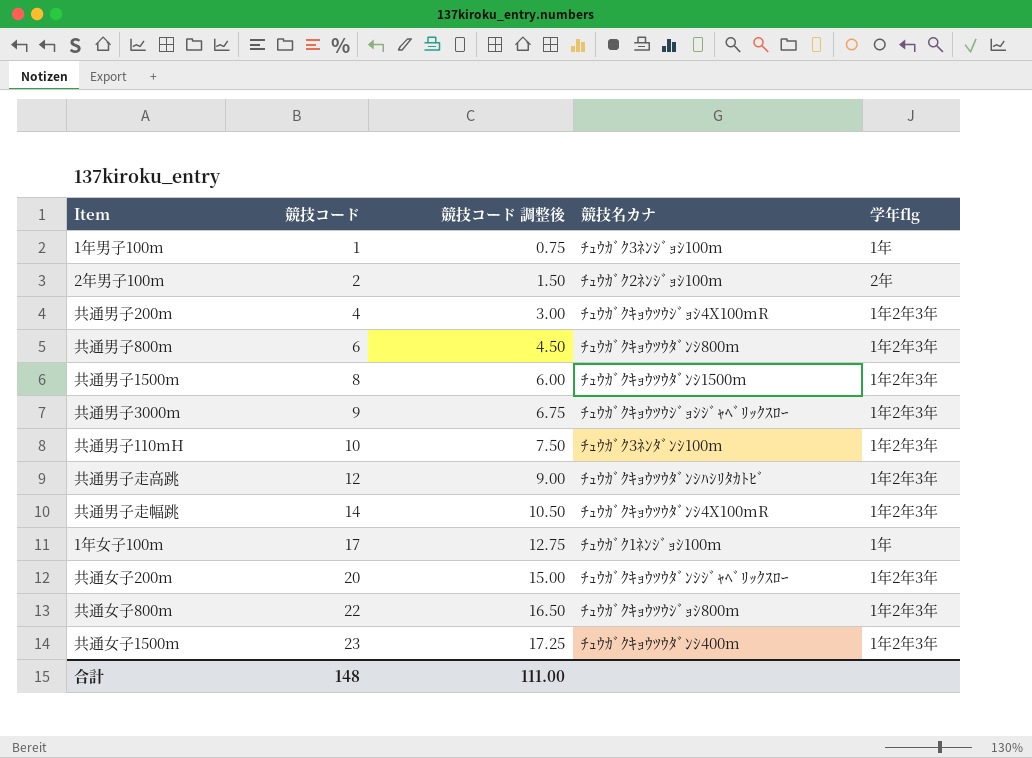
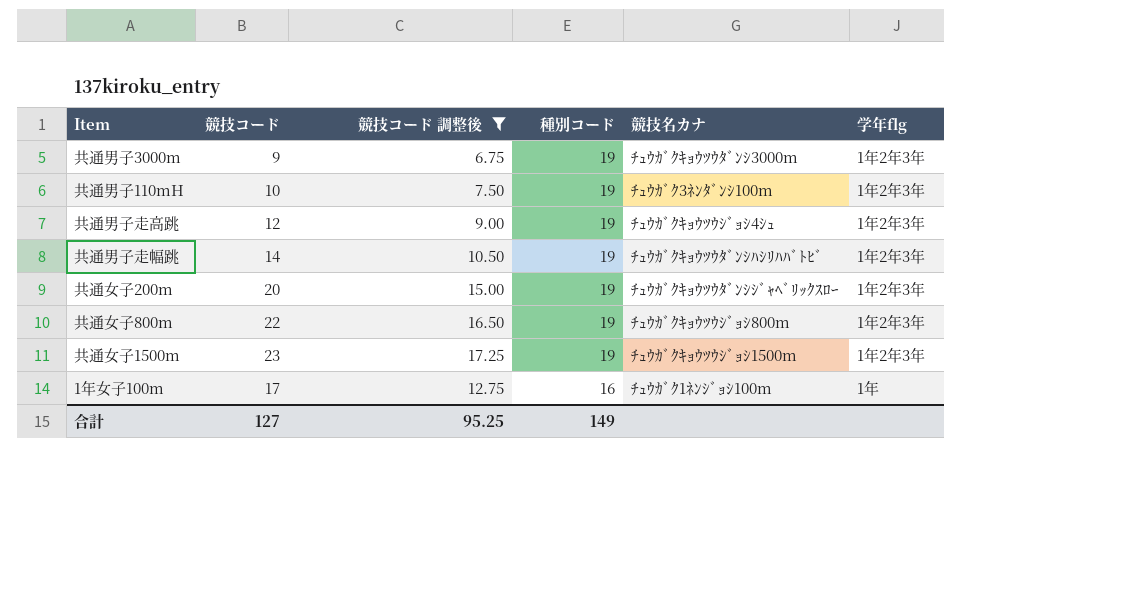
filter: none -> 競技コード 調整後 >= 6.75
row order: 競技コード ascending -> 種別コード descending
column 種別コード | position: none -> 4
共通男子3000m | 競技名カナ: ﾁｭｳｶﾞｸｷｮｳﾂｳｼﾞｮｼｼﾞｬﾍﾞﾘｯｸｽﾛｰ -> ﾁｭｳｶﾞｸｷｮｳﾂｳﾀﾞﾝｼ3000m
共通男子走高跳 | 競技名カナ: ﾁｭｳｶﾞｸｷｮｳﾂｳﾀﾞﾝｼﾊｼﾘﾀｶﾄﾋﾞ -> ﾁｭｳｶﾞｸｷｮｳﾂｳｼﾞｮｼ4ｼｭ
共通男子走幅跳 | 競技名カナ: ﾁｭｳｶﾞｸｷｮｳﾂｳﾀﾞﾝｼ4X100mR -> ﾁｭｳｶﾞｸｷｮｳﾂｳﾀﾞﾝｼﾊｼﾘﾊﾊﾞﾄﾋﾞ
共通女子1500m | 競技名カナ: ﾁｭｳｶﾞｸｷｮｳﾂｳﾀﾞﾝｼ400m -> ﾁｭｳｶﾞｸｷｮｳﾂｳｼﾞｮｼ1500m
合計 | 競技コード: 148 -> 127
合計 | 競技コード 調整後: 111.00 -> 95.25

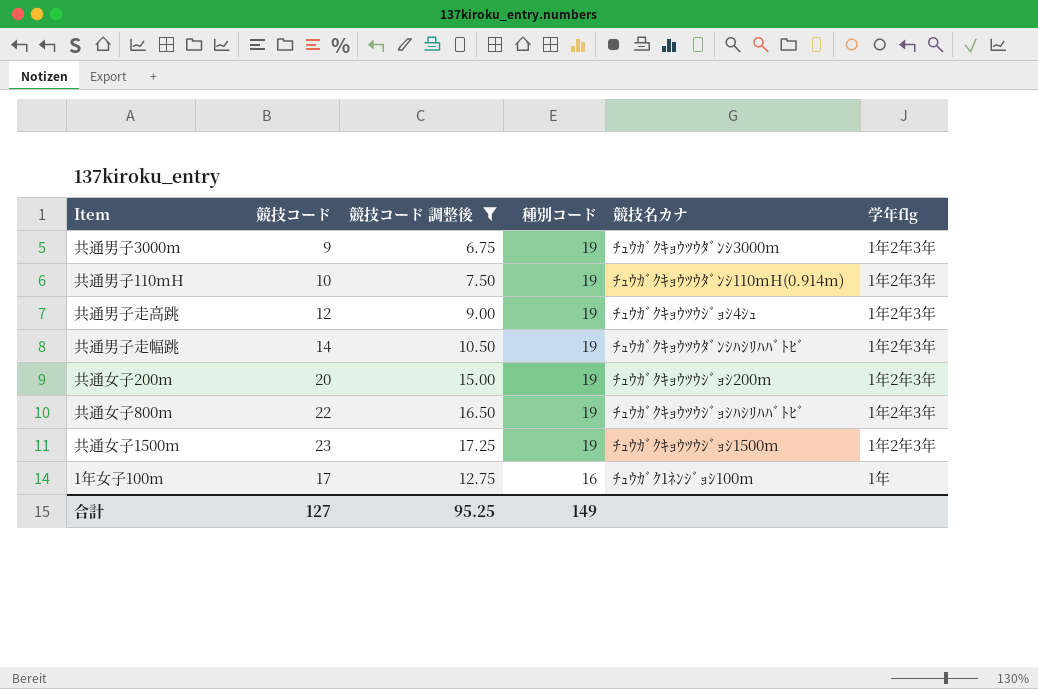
共通男子110mH | 競技名カナ: ﾁｭｳｶﾞｸ3ﾈﾝﾀﾞﾝｼ100m -> ﾁｭｳｶﾞｸｷｮｳﾂｳﾀﾞﾝｼ110mH(0.914m)
共通女子200m | 競技名カナ: ﾁｭｳｶﾞｸｷｮｳﾂｳﾀﾞﾝｼｼﾞｬﾍﾞﾘｯｸｽﾛｰ -> ﾁｭｳｶﾞｸｷｮｳﾂｳｼﾞｮｼ200m
共通女子800m | 競技名カナ: ﾁｭｳｶﾞｸｷｮｳﾂｳｼﾞｮｼ800m -> ﾁｭｳｶﾞｸｷｮｳﾂｳｼﾞｮｼﾊｼﾘﾊﾊﾞﾄﾋﾞ

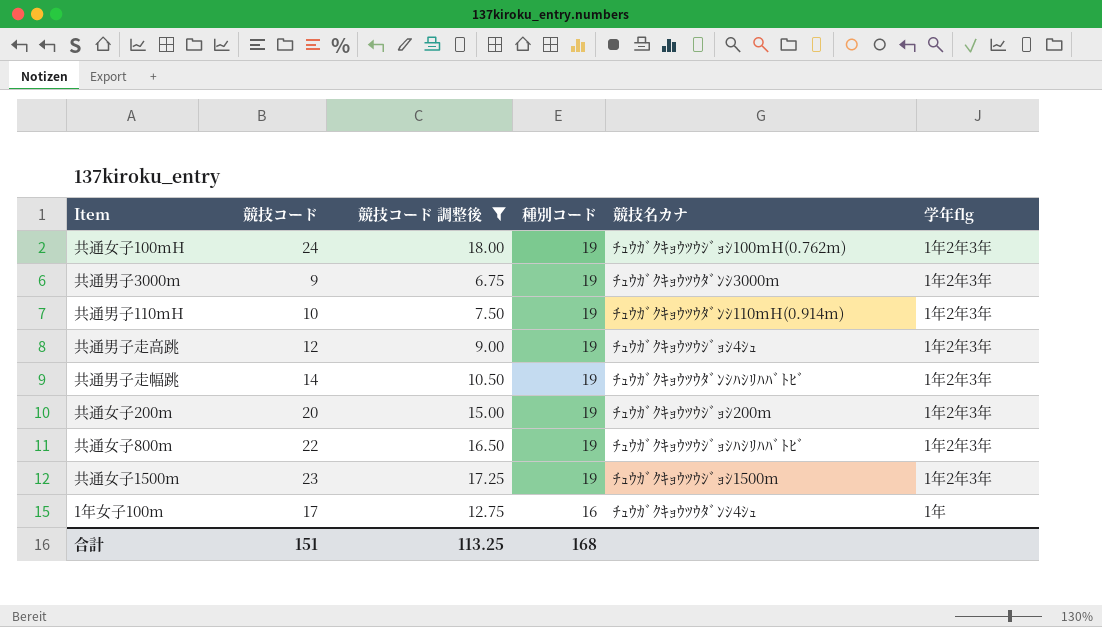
row 共通女子100mH: none -> 24 | 18.00 | 19 | ﾁｭｳｶﾞｸｷｮｳﾂｳｼﾞｮｼ100mH(0.762m) | 1年2年3年
1年女子100m | 競技名カナ: ﾁｭｳｶﾞｸ1ﾈﾝｼﾞｮｼ100m -> ﾁｭｳｶﾞｸｷｮｳﾂｳﾀﾞﾝｼ4ｼｭ
合計 | 競技コード: 127 -> 151
合計 | 競技コード 調整後: 95.25 -> 113.25
合計 | 種別コード: 149 -> 168

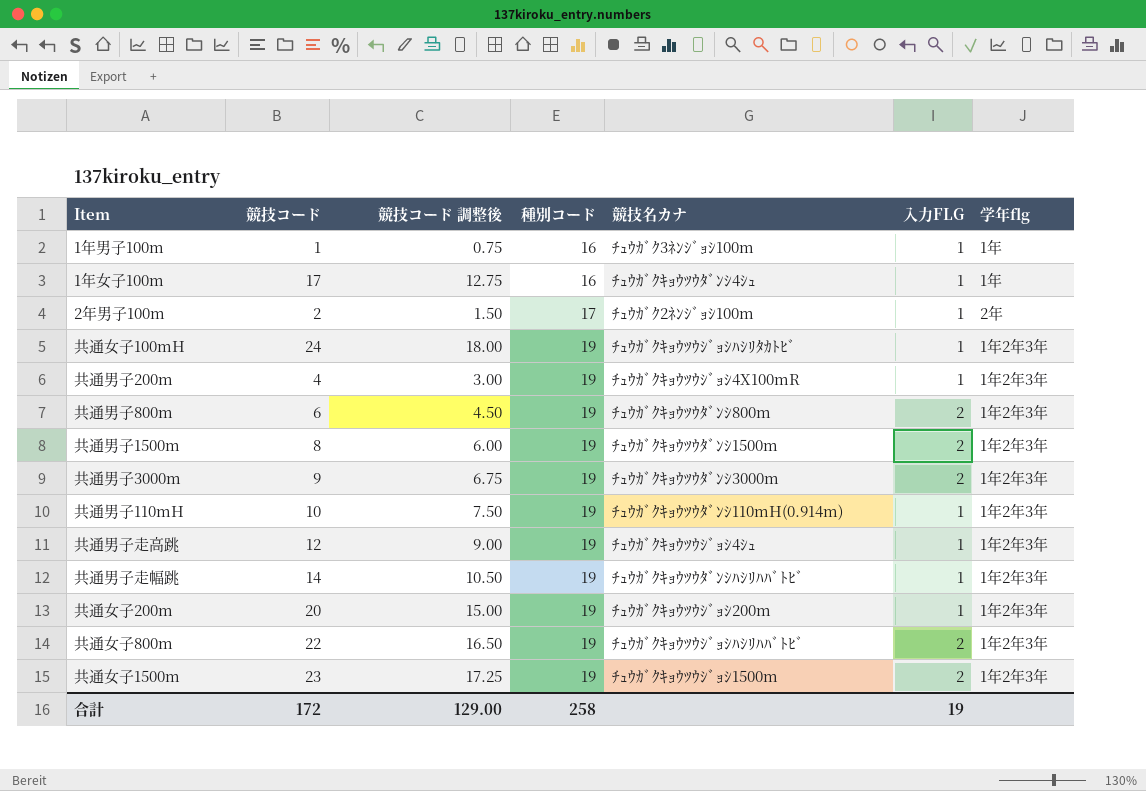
filter: 競技コード 調整後 >= 6.75 -> none
row order: 種別コード descending -> 種別コード ascending
column 入力FLG | position: none -> 6
共通女子100mH | 競技名カナ: ﾁｭｳｶﾞｸｷｮｳﾂｳｼﾞｮｼ100mH(0.762m) -> ﾁｭｳｶﾞｸｷｮｳﾂｳｼﾞｮｼﾊｼﾘﾀｶﾄﾋﾞ
合計 | 競技コード: 151 -> 172
合計 | 競技コード 調整後: 113.25 -> 129.00
合計 | 種別コード: 168 -> 258

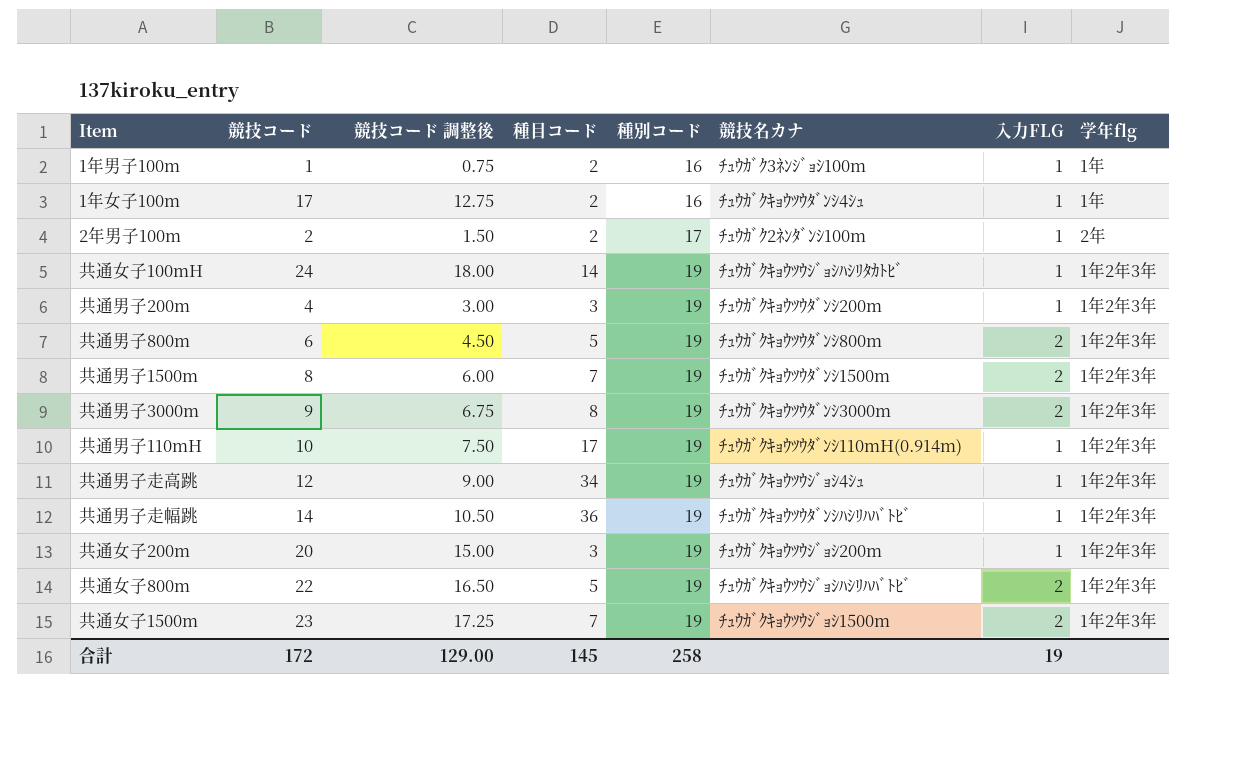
column 種目コード | position: none -> 4
2年男子100m | 競技名カナ: ﾁｭｳｶﾞｸ2ﾈﾝｼﾞｮｼ100m -> ﾁｭｳｶﾞｸ2ﾈﾝﾀﾞﾝｼ100m
共通男子200m | 競技名カナ: ﾁｭｳｶﾞｸｷｮｳﾂｳｼﾞｮｼ4X100mR -> ﾁｭｳｶﾞｸｷｮｳﾂｳﾀﾞﾝｼ200m

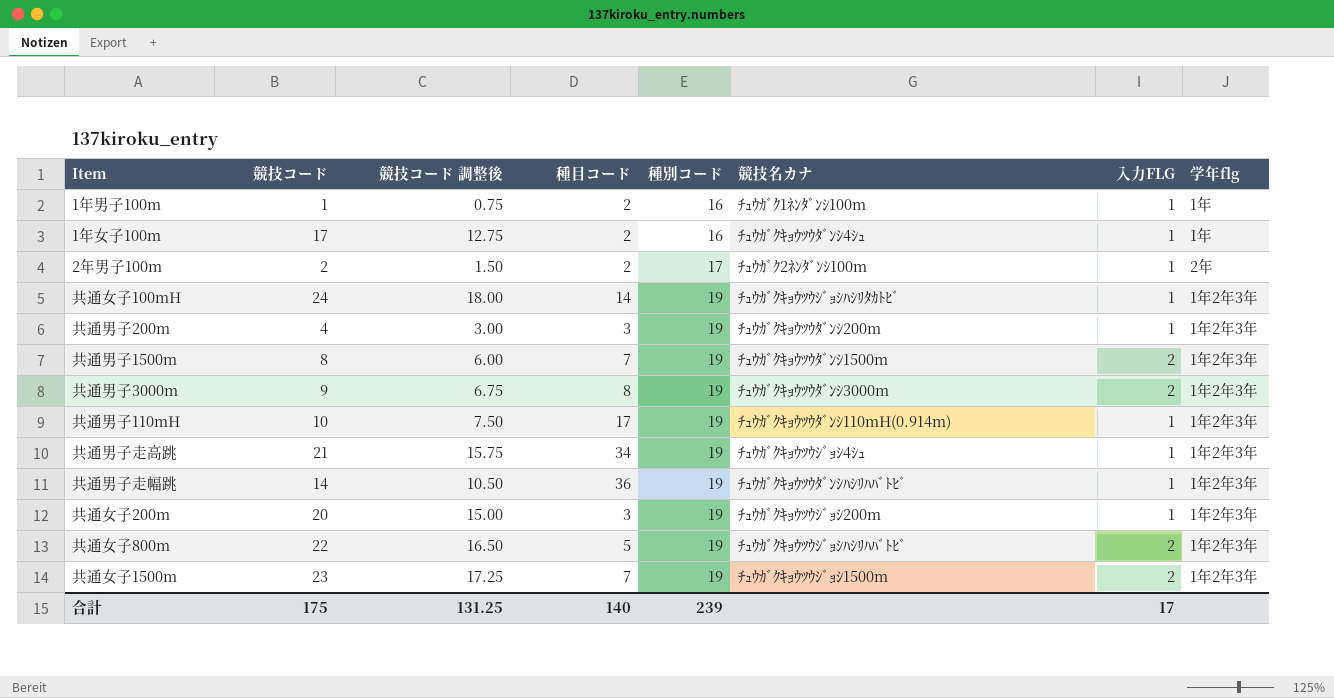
row 共通男子800m: 6 | 4.50 | 5 | 19 | ﾁｭｳｶﾞｸｷｮｳﾂｳﾀﾞﾝｼ800m | 2 | 1年2年3年 -> none
1年男子100m | 競技名カナ: ﾁｭｳｶﾞｸ3ﾈﾝｼﾞｮｼ100m -> ﾁｭｳｶﾞｸ1ﾈﾝﾀﾞﾝｼ100m
共通男子走高跳 | 競技コード: 12 -> 21
共通男子走高跳 | 競技コード 調整後: 9.00 -> 15.75
合計 | 競技コード: 172 -> 175
合計 | 競技コード 調整後: 129.00 -> 131.25
合計 | 種目コード: 145 -> 140
合計 | 種別コード: 258 -> 239
合計 | 入力FLG: 19 -> 17

